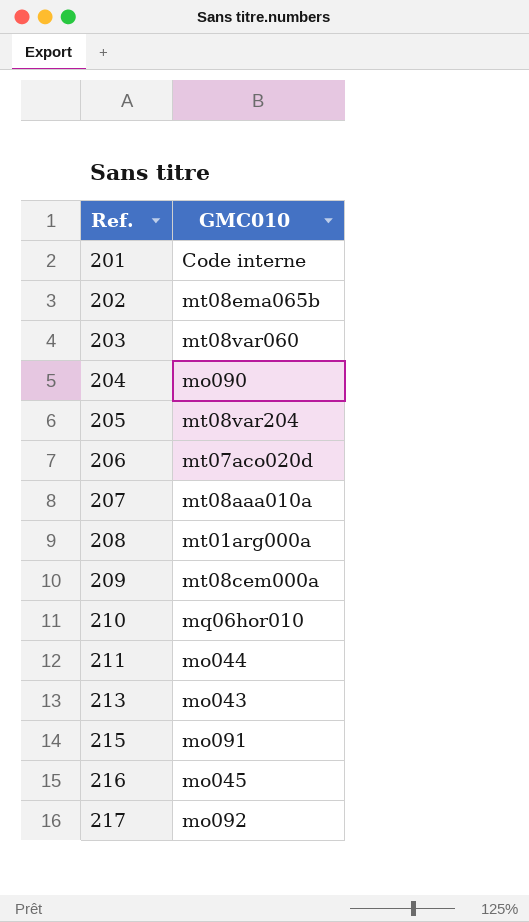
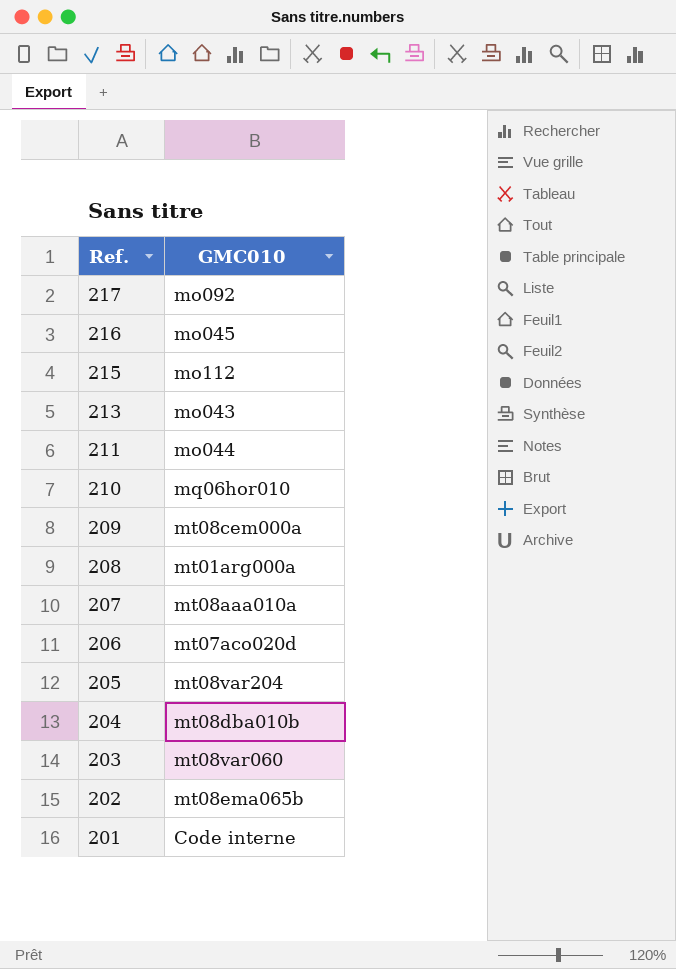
row order: Ref. ascending -> Ref. descending
215 | GMC010: mo091 -> mo112
204 | GMC010: mo090 -> mt08dba010b

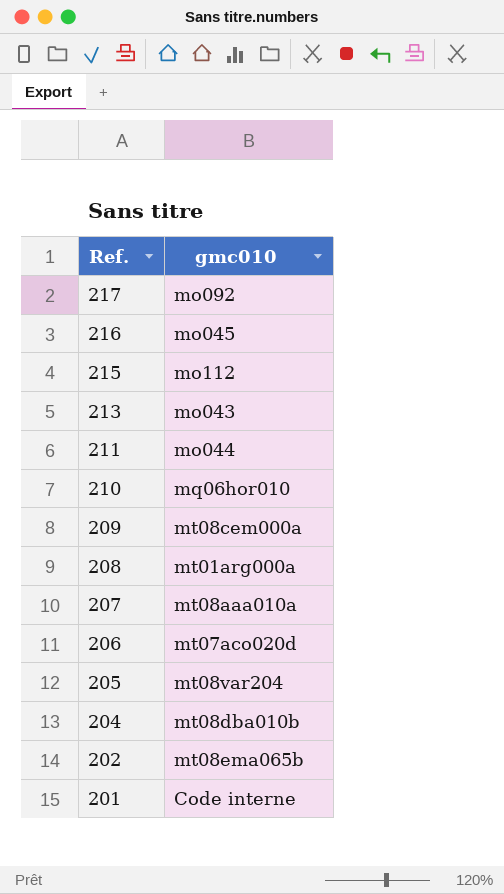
column name: GMC010 -> gmc010
row 203: mt08var060 -> none

